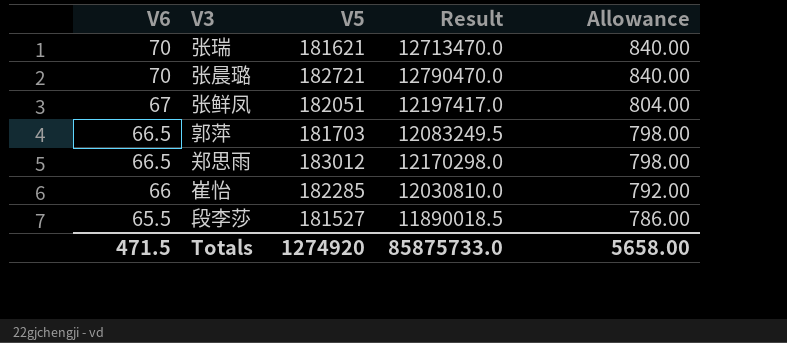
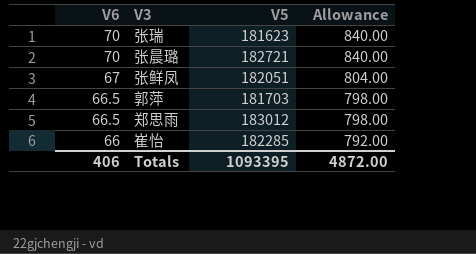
column Result | formula: [V6] * [V5] -> none
row 段李莎: 65.5 | 181527 | 11890018.5 | 786.00 -> none
张瑞 | V5: 181621 -> 181623
Totals | V6: 471.5 -> 406
Totals | V5: 1274920 -> 1093395
Totals | Allowance: 5658.00 -> 4872.00

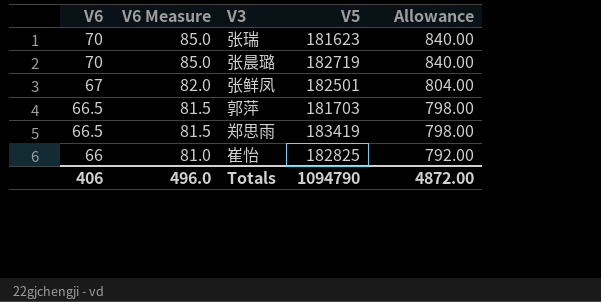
column V6 Measure | formula: none -> [V6] + 15
张晨璐 | V5: 182721 -> 182719
张鲜凤 | V5: 182051 -> 182501
郑思雨 | V5: 183012 -> 183419
崔怡 | V5: 182285 -> 182825
Totals | V5: 1093395 -> 1094790

